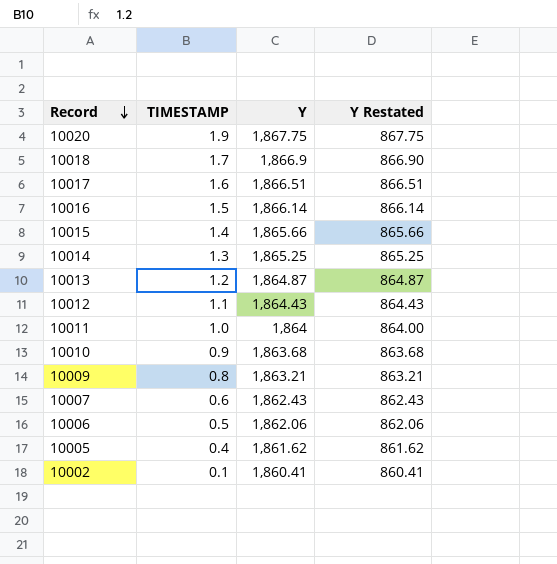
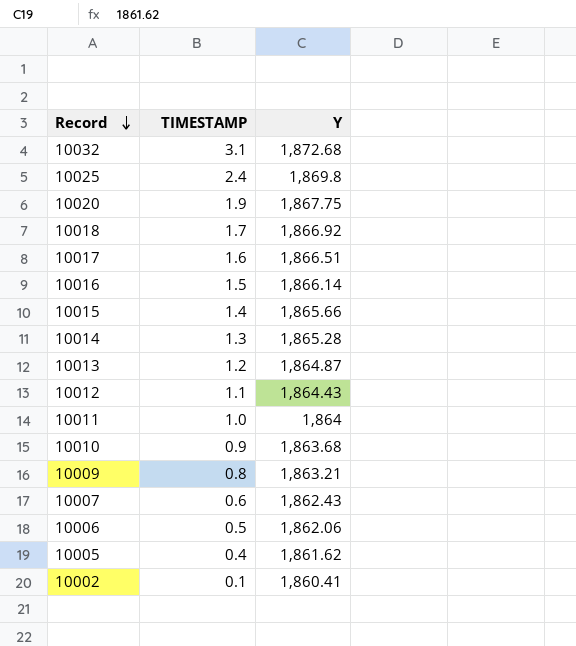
column Y Restated | formula: [Y] - 1000 -> none
row 10032: none -> 3.1 | 1,872.68
row 10025: none -> 2.4 | 1,869.8
10018 | Y: 1,866.9 -> 1,866.92
10014 | Y: 1,865.25 -> 1,865.28

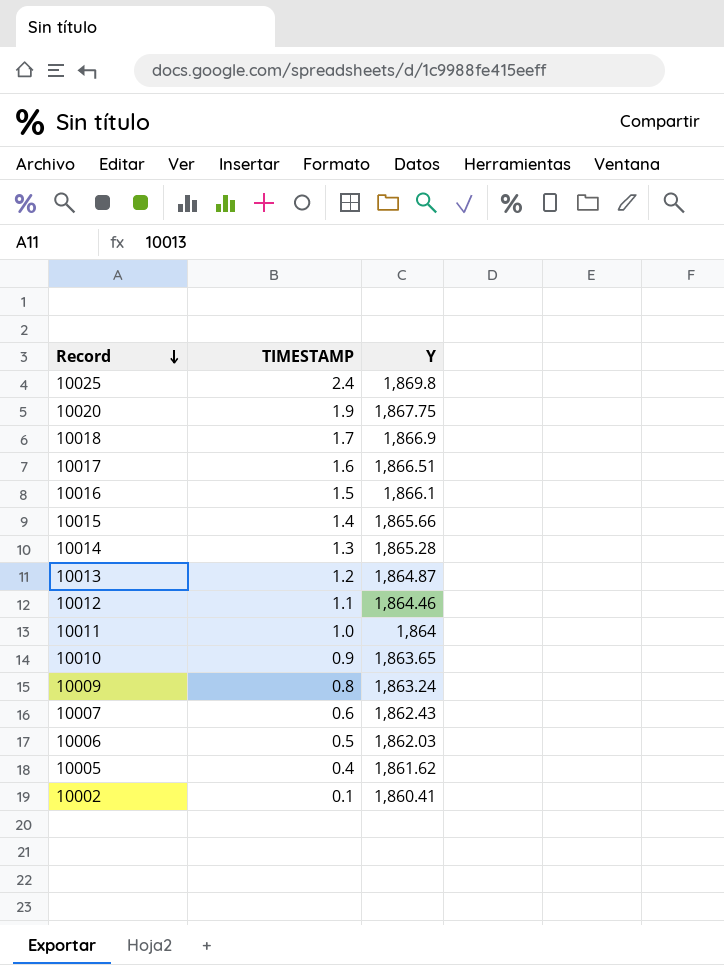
row 10032: 3.1 | 1,872.68 -> none
10018 | Y: 1,866.92 -> 1,866.9
10016 | Y: 1,866.14 -> 1,866.1
10012 | Y: 1,864.43 -> 1,864.46
10010 | Y: 1,863.68 -> 1,863.65
10009 | Y: 1,863.21 -> 1,863.24
10006 | Y: 1,862.06 -> 1,862.03

